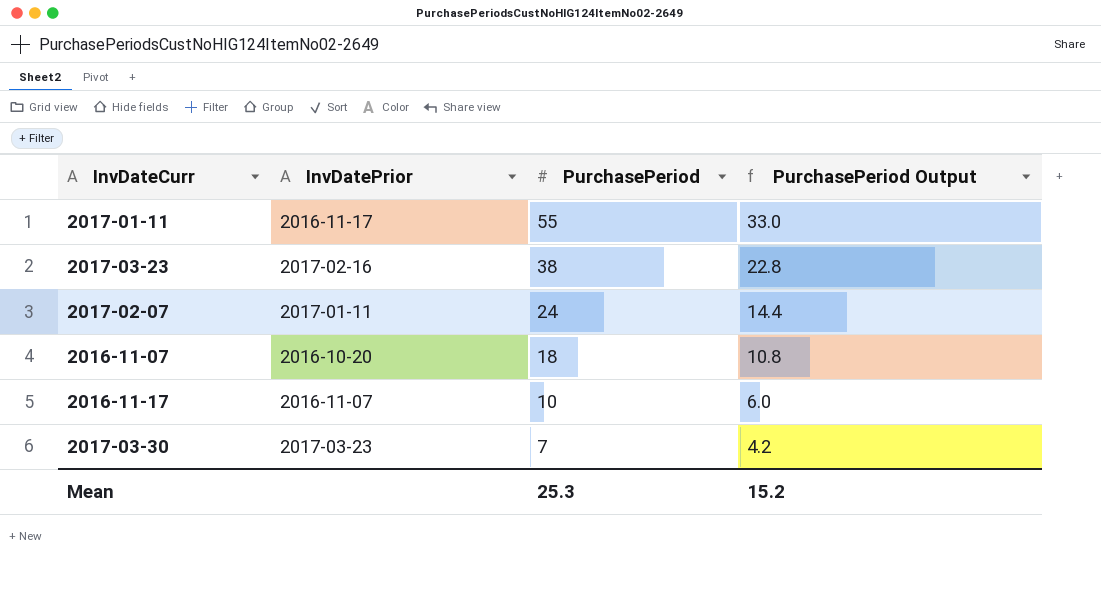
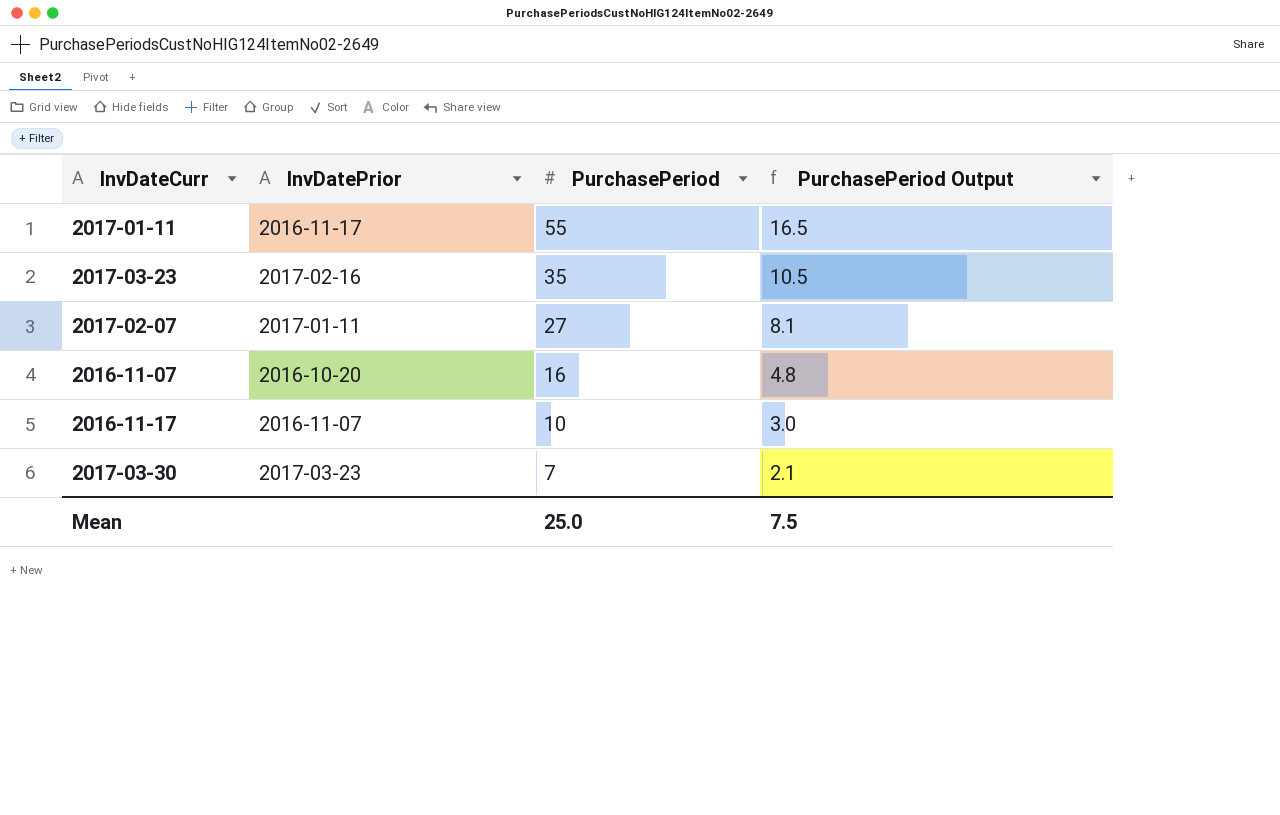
column PurchasePeriod Output | formula: [PurchasePeriod] * 0.6 -> [PurchasePeriod] * 0.3
2017-03-23 | PurchasePeriod: 38 -> 35
2017-02-07 | PurchasePeriod: 24 -> 27
2016-11-07 | PurchasePeriod: 18 -> 16
Mean | PurchasePeriod: 25.3 -> 25.0
Mean | PurchasePeriod Output: 15.2 -> 7.5

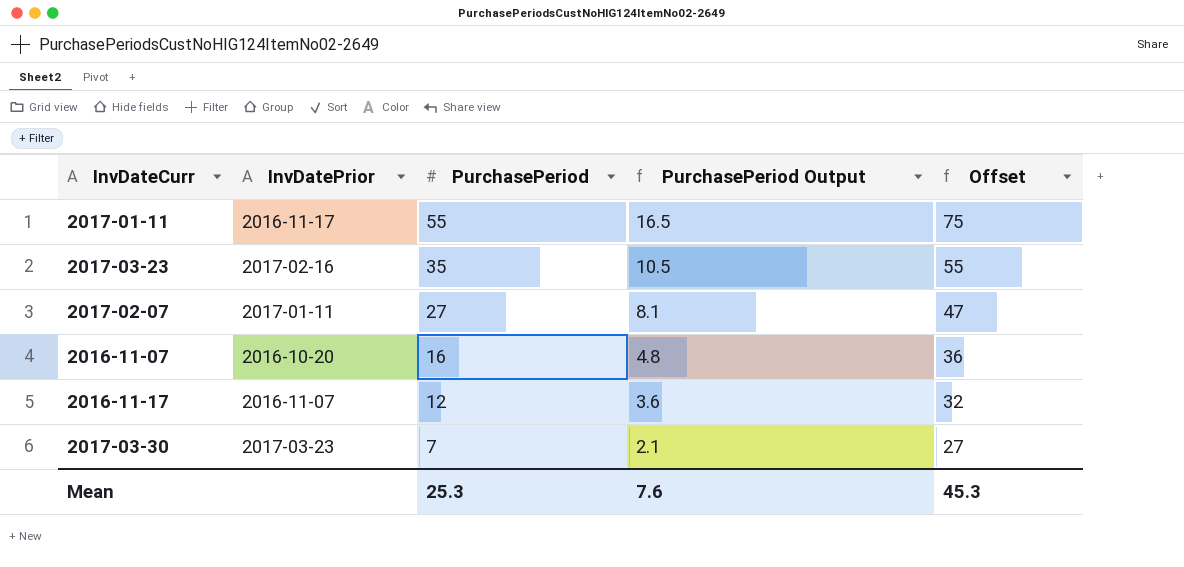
column Offset | formula: none -> [PurchasePeriod] + 20
2016-11-17 | PurchasePeriod: 10 -> 12
2016-11-17 | PurchasePeriod Output: 3.0 -> 3.6
Mean | PurchasePeriod: 25.0 -> 25.3
Mean | PurchasePeriod Output: 7.5 -> 7.6

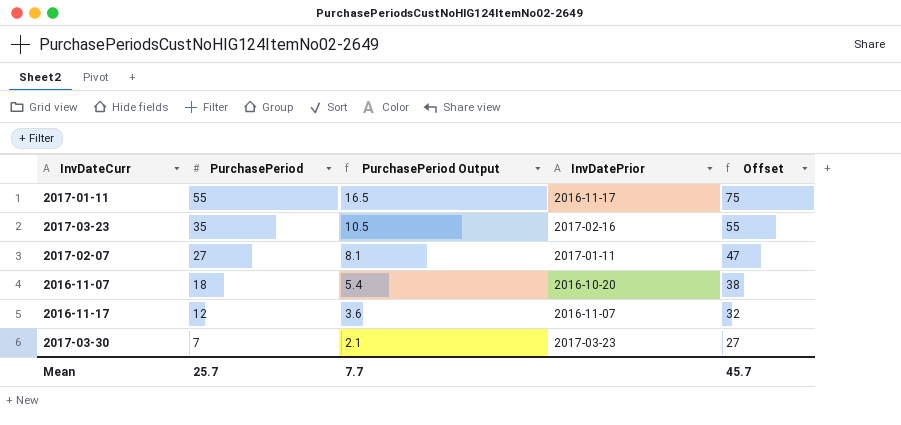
column InvDatePrior | position: 2 -> 4
2016-11-07 | PurchasePeriod: 16 -> 18
2016-11-07 | PurchasePeriod Output: 4.8 -> 5.4
2016-11-07 | Offset: 36 -> 38
Mean | PurchasePeriod: 25.3 -> 25.7
Mean | PurchasePeriod Output: 7.6 -> 7.7
Mean | Offset: 45.3 -> 45.7

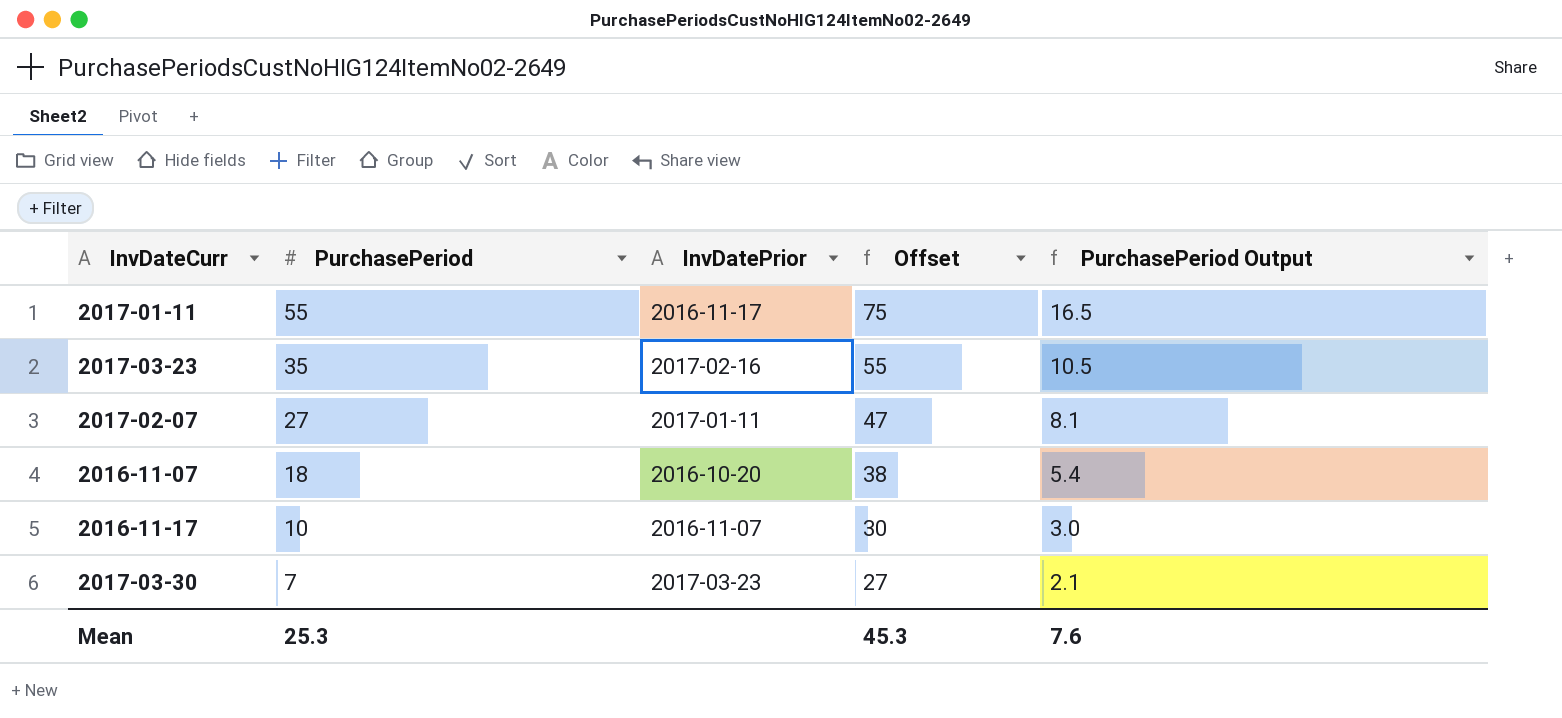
column PurchasePeriod Output | position: 3 -> 5
2016-11-17 | PurchasePeriod: 12 -> 10
2016-11-17 | Offset: 32 -> 30
2016-11-17 | PurchasePeriod Output: 3.6 -> 3.0
Mean | PurchasePeriod: 25.7 -> 25.3
Mean | Offset: 45.7 -> 45.3
Mean | PurchasePeriod Output: 7.7 -> 7.6

